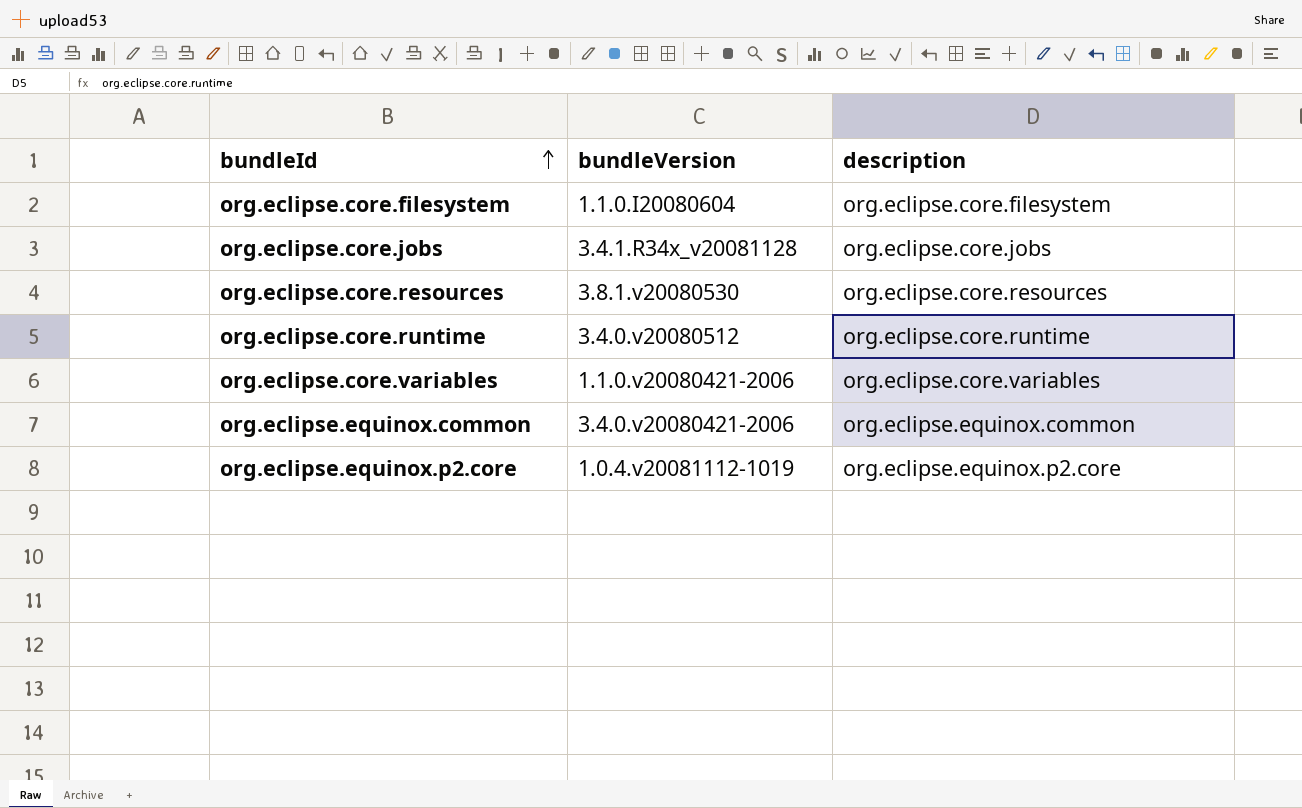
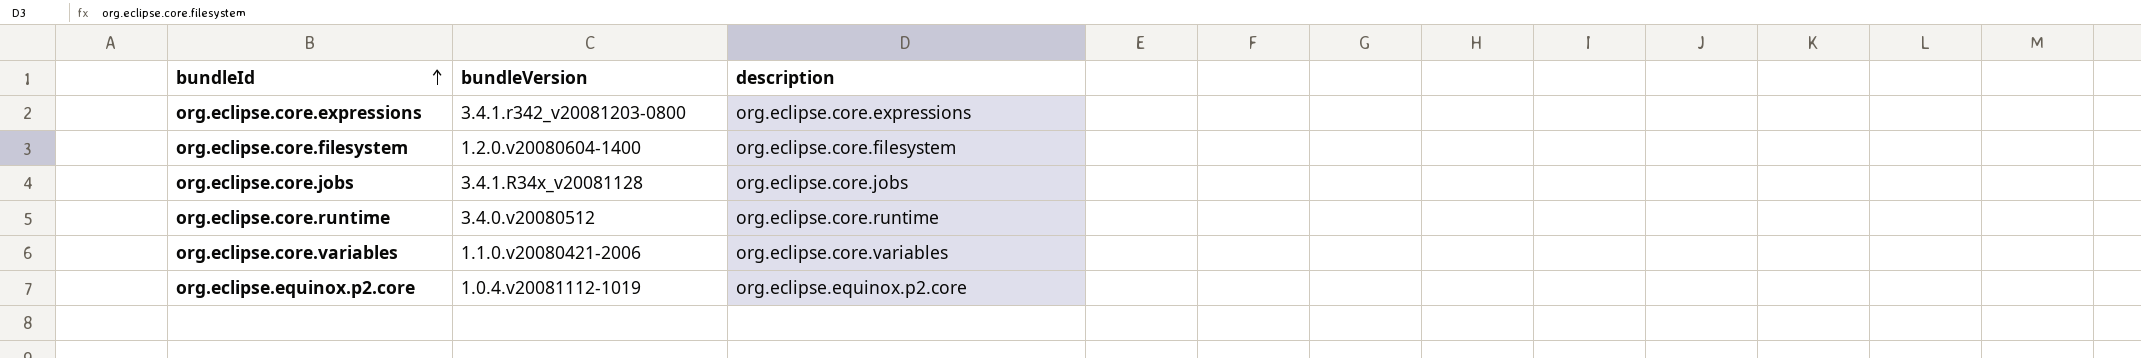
row org.eclipse.core.resources: 3.8.1.v20080530 | org.eclipse.core.resources -> none
row org.eclipse.equinox.common: 3.4.0.v20080421-2006 | org.eclipse.equinox.common -> none
row org.eclipse.core.expressions: none -> 3.4.1.r342_v20081203-0800 | org.eclipse.core.expressions
org.eclipse.core.filesystem | bundleVersion: 1.1.0.I20080604 -> 1.2.0.v20080604-1400

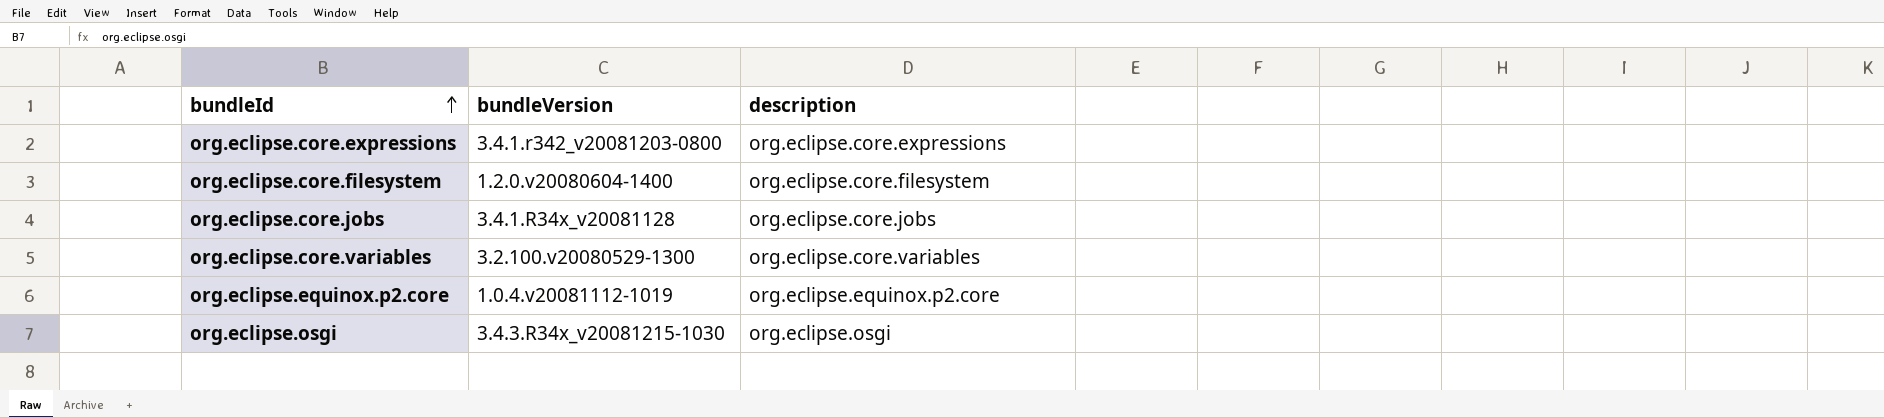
row org.eclipse.core.runtime: 3.4.0.v20080512 | org.eclipse.core.runtime -> none
org.eclipse.core.variables | bundleVersion: 1.1.0.v20080421-2006 -> 3.2.100.v20080529-1300
row org.eclipse.osgi: none -> 3.4.3.R34x_v20081215-1030 | org.eclipse.osgi

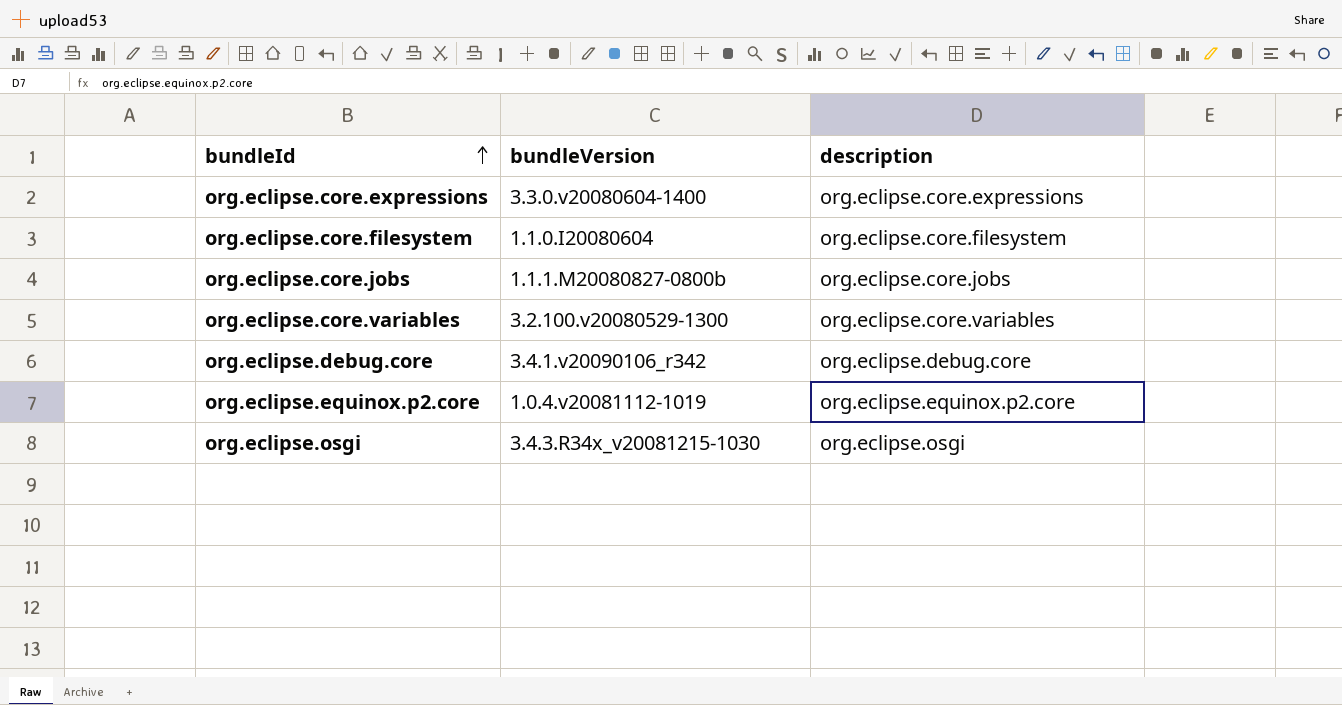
org.eclipse.core.expressions | bundleVersion: 3.4.1.r342_v20081203-0800 -> 3.3.0.v20080604-1400
org.eclipse.core.filesystem | bundleVersion: 1.2.0.v20080604-1400 -> 1.1.0.I20080604
org.eclipse.core.jobs | bundleVersion: 3.4.1.R34x_v20081128 -> 1.1.1.M20080827-0800b
row org.eclipse.debug.core: none -> 3.4.1.v20090106_r342 | org.eclipse.debug.core

